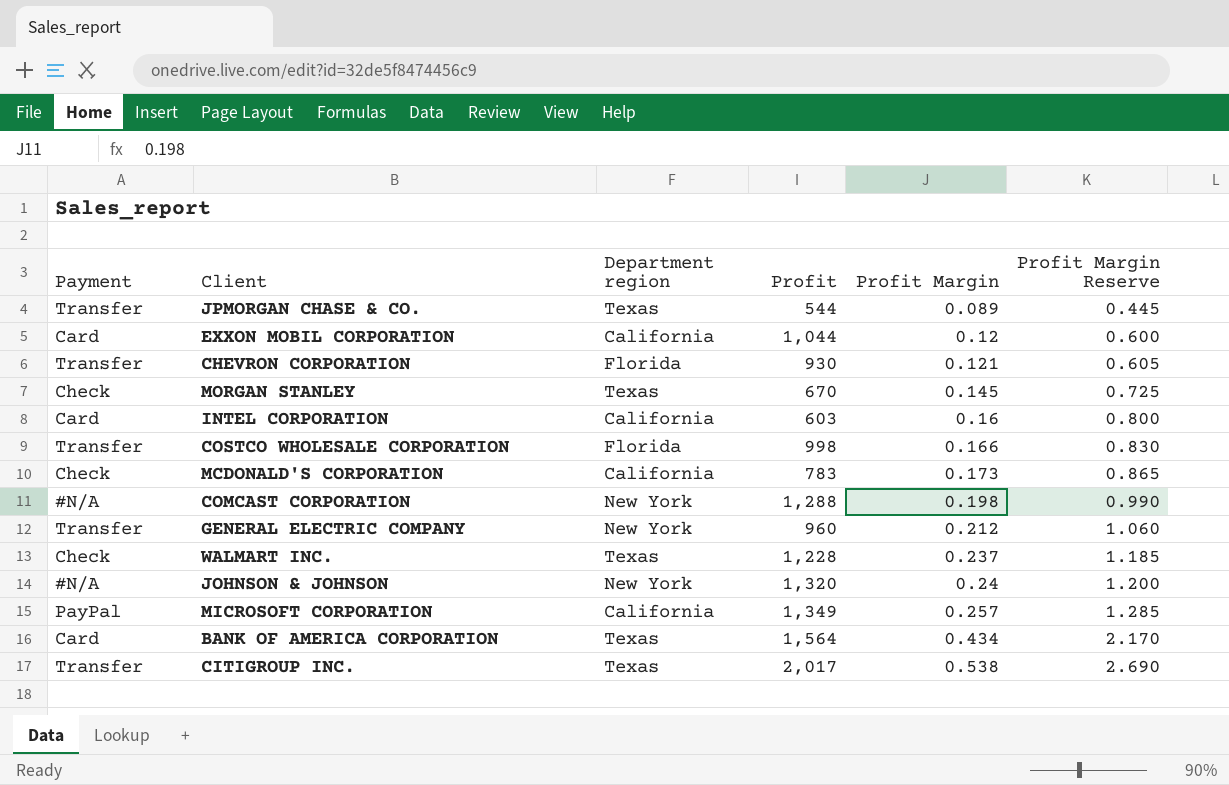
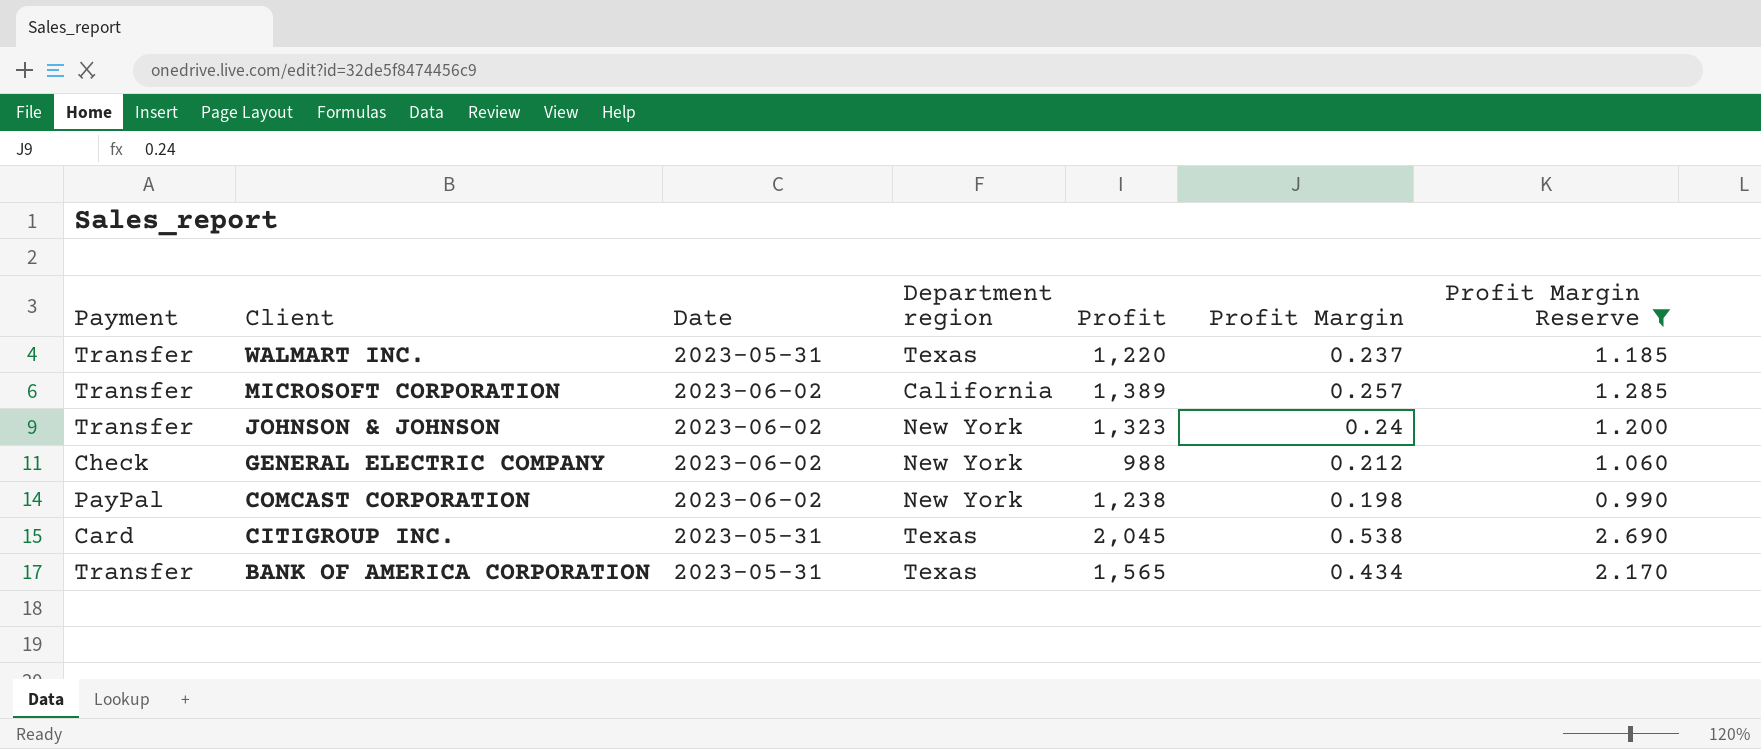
filter: none -> Profit Margin Reserve >= 0.990
row order: Profit Margin ascending -> Client descending
column Date | position: none -> 3
WALMART INC. | Payment: Check -> Transfer
WALMART INC. | Profit: 1,228 -> 1,220
MICROSOFT CORPORATION | Payment: PayPal -> Transfer
MICROSOFT CORPORATION | Profit: 1,349 -> 1,389
JOHNSON & JOHNSON | Payment: #N/A -> Transfer
JOHNSON & JOHNSON | Profit: 1,320 -> 1,323
GENERAL ELECTRIC COMPANY | Payment: Transfer -> Check
GENERAL ELECTRIC COMPANY | Profit: 960 -> 988
COMCAST CORPORATION | Payment: #N/A -> PayPal
COMCAST CORPORATION | Profit: 1,288 -> 1,238
CITIGROUP INC. | Payment: Transfer -> Card
CITIGROUP INC. | Profit: 2,017 -> 2,045
BANK OF AMERICA CORPORATION | Payment: Card -> Transfer
BANK OF AMERICA CORPORATION | Profit: 1,564 -> 1,565

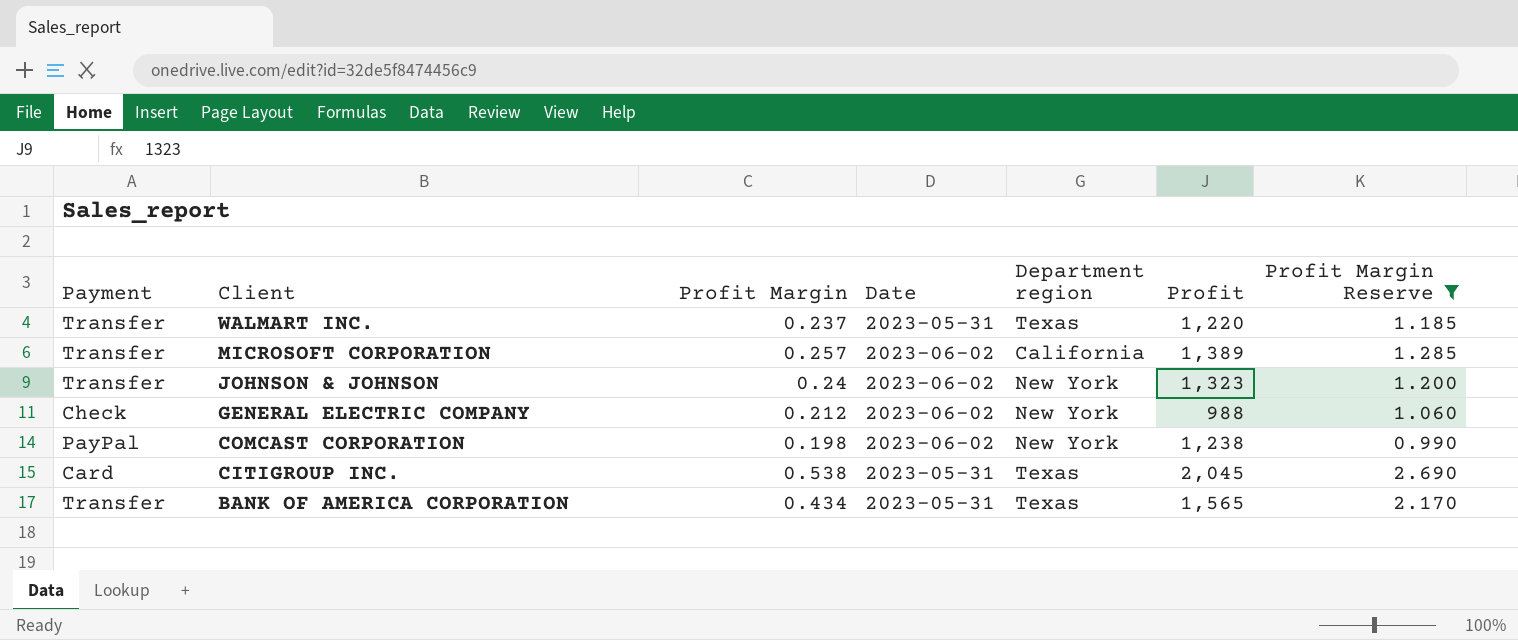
column Profit Margin | position: 6 -> 3

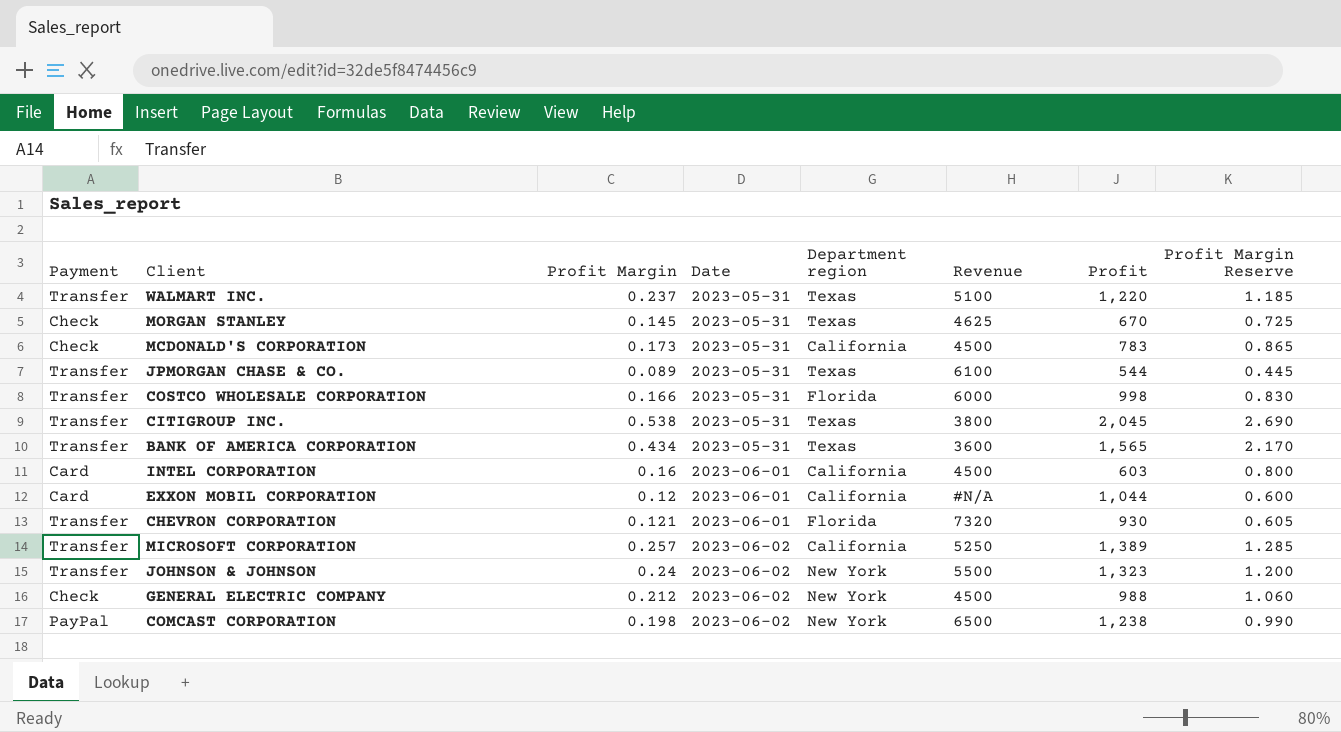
filter: Profit Margin Reserve >= 0.990 -> none
row order: Client descending -> Date ascending
column Revenue | position: none -> 6
CITIGROUP INC. | Payment: Card -> Transfer

